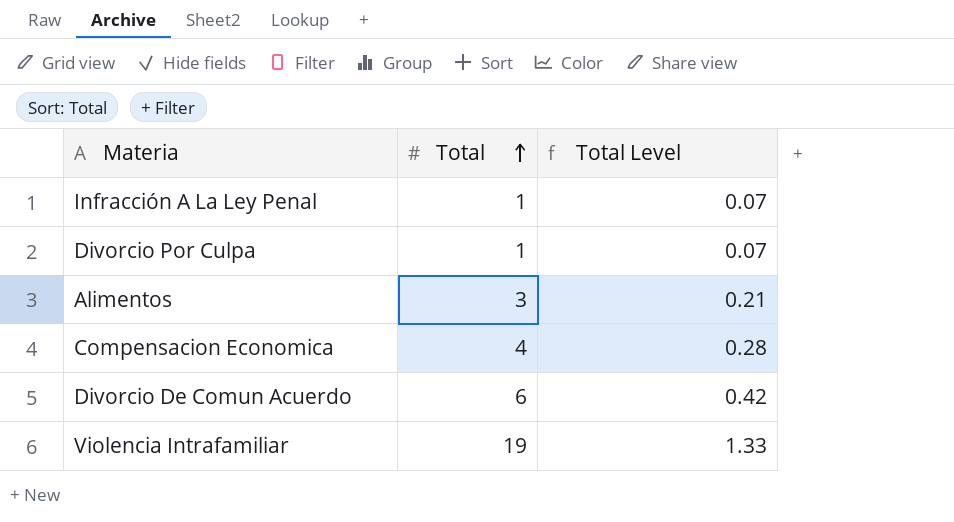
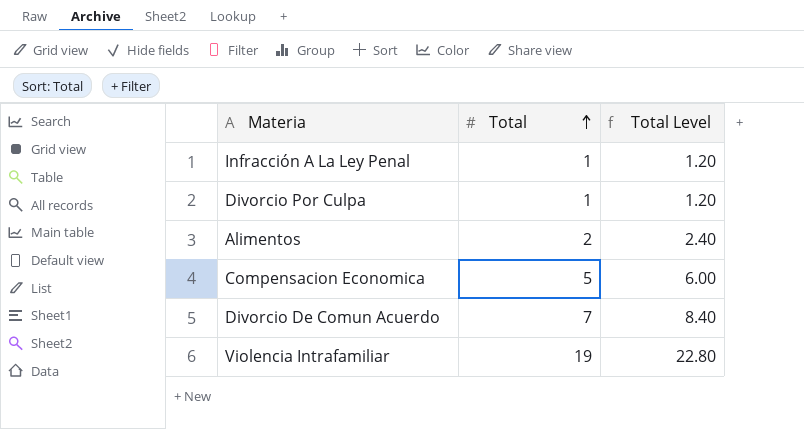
column Total Level | formula: [Total] * 0.07 -> [Total] * 1.2
Alimentos | Total: 3 -> 2
Compensacion Economica | Total: 4 -> 5
Divorcio De Comun Acuerdo | Total: 6 -> 7

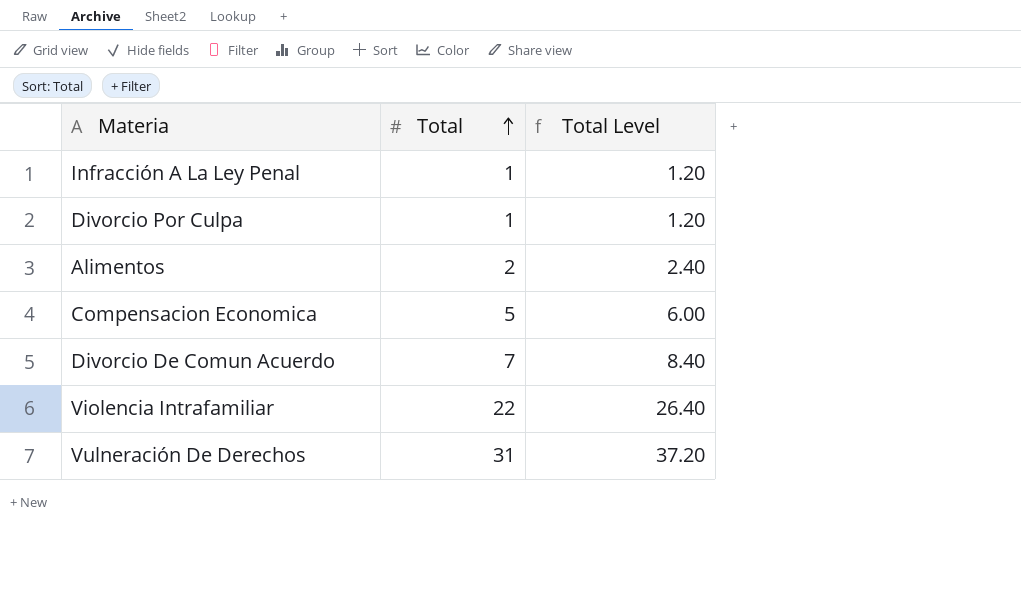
Violencia Intrafamiliar | Total: 19 -> 22
Violencia Intrafamiliar | Total Level: 22.80 -> 26.40
row Vulneración De Derechos: none -> 31 | 37.20

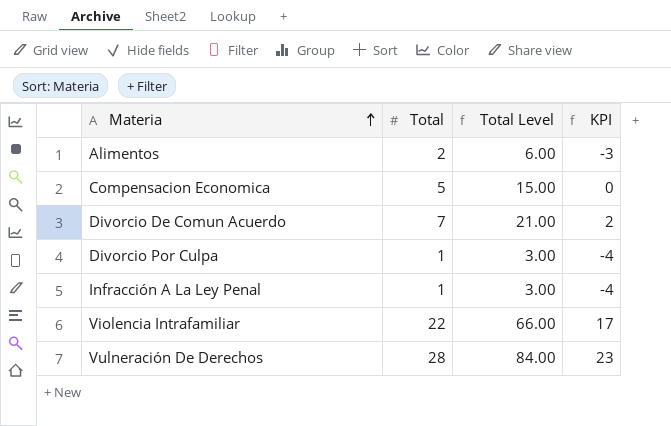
row order: Total ascending -> Materia ascending
column Total Level | formula: [Total] * 1.2 -> [Total] * 3
column KPI | formula: none -> [Total] - 5
Vulneración De Derechos | Total: 31 -> 28

